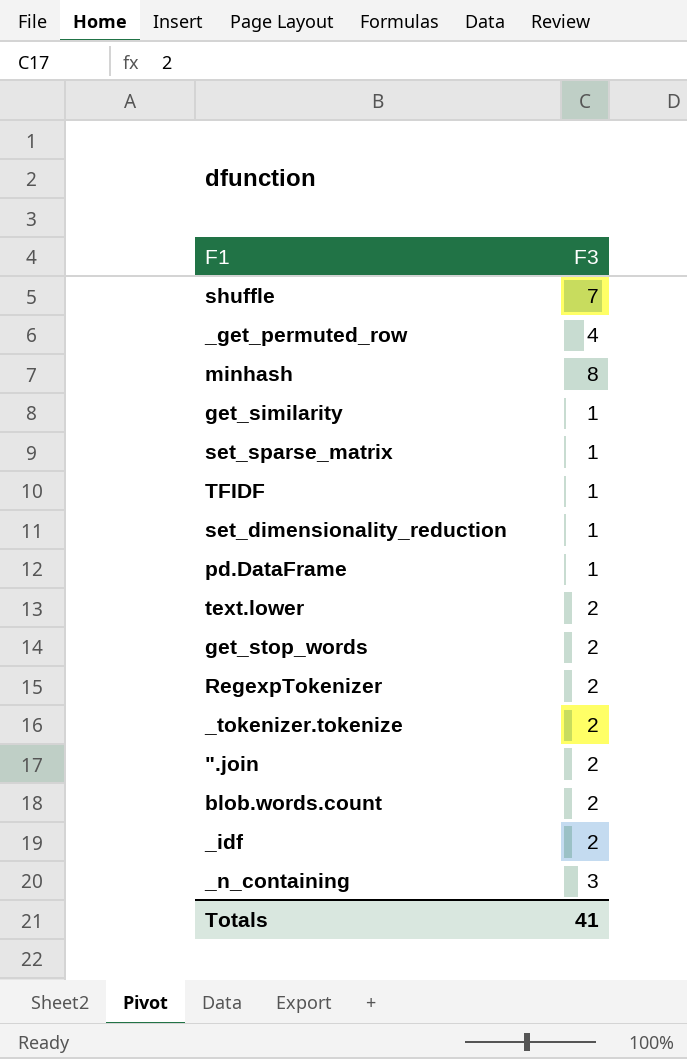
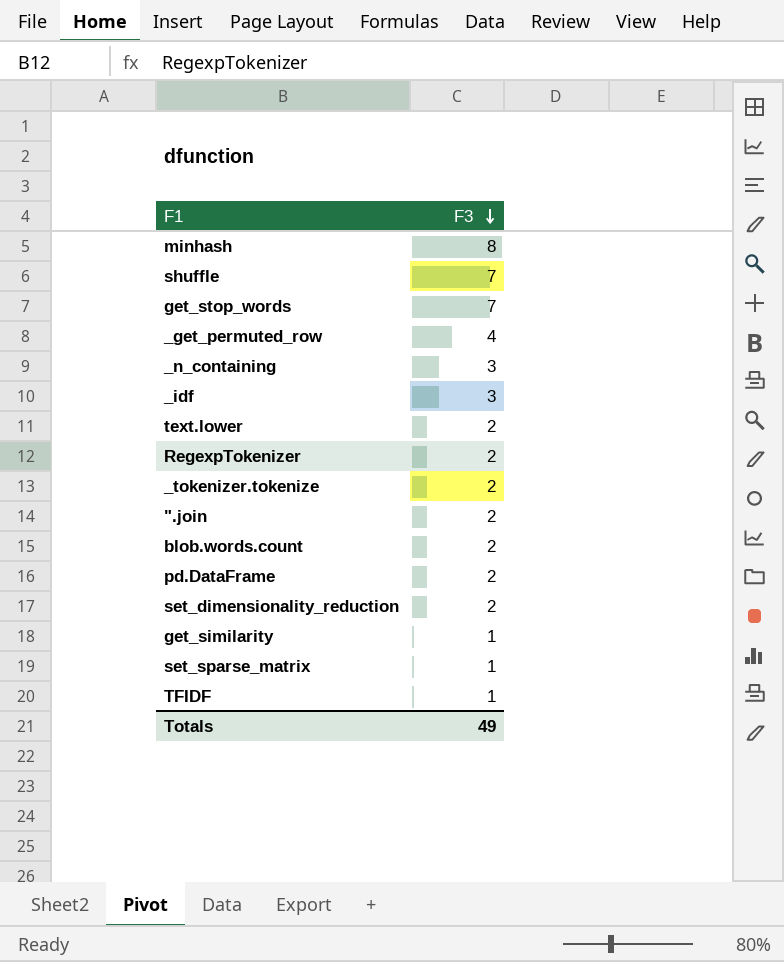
row order: none -> F3 descending
get_stop_words | F3: 2 -> 7
_idf | F3: 2 -> 3
pd.DataFrame | F3: 1 -> 2
set_dimensionality_reduction | F3: 1 -> 2
Totals | F3: 41 -> 49

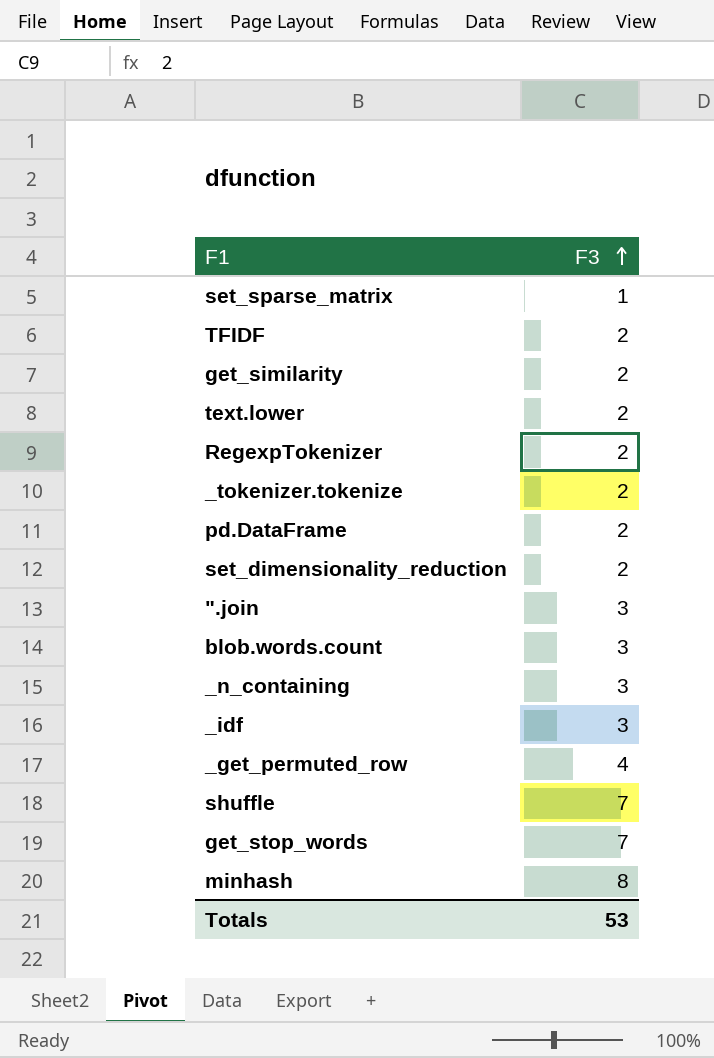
row order: F3 descending -> F3 ascending
TFIDF | F3: 1 -> 2
get_similarity | F3: 1 -> 2
".join | F3: 2 -> 3
blob.words.count | F3: 2 -> 3
Totals | F3: 49 -> 53

